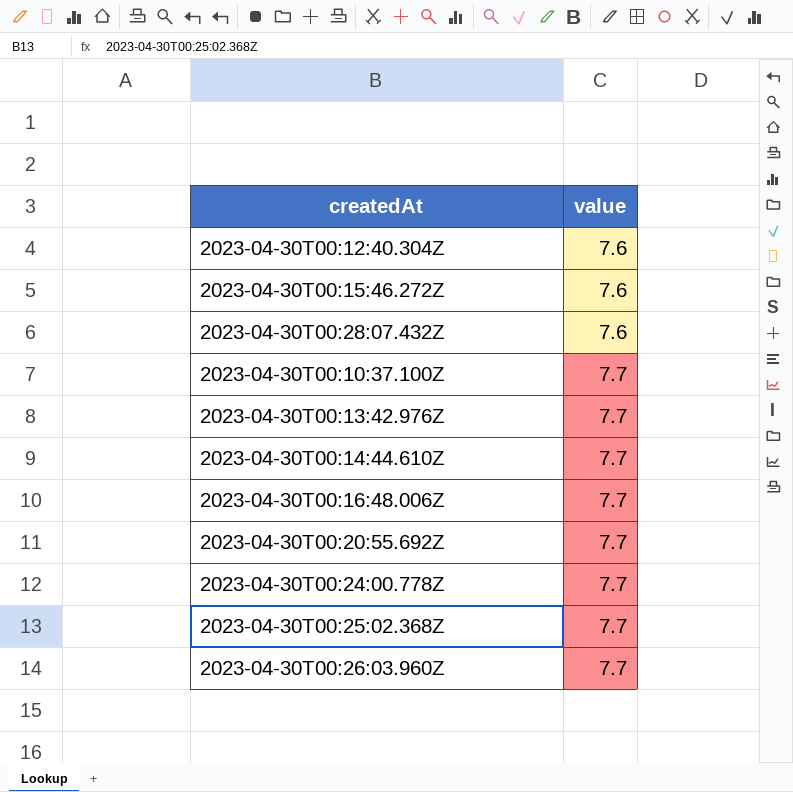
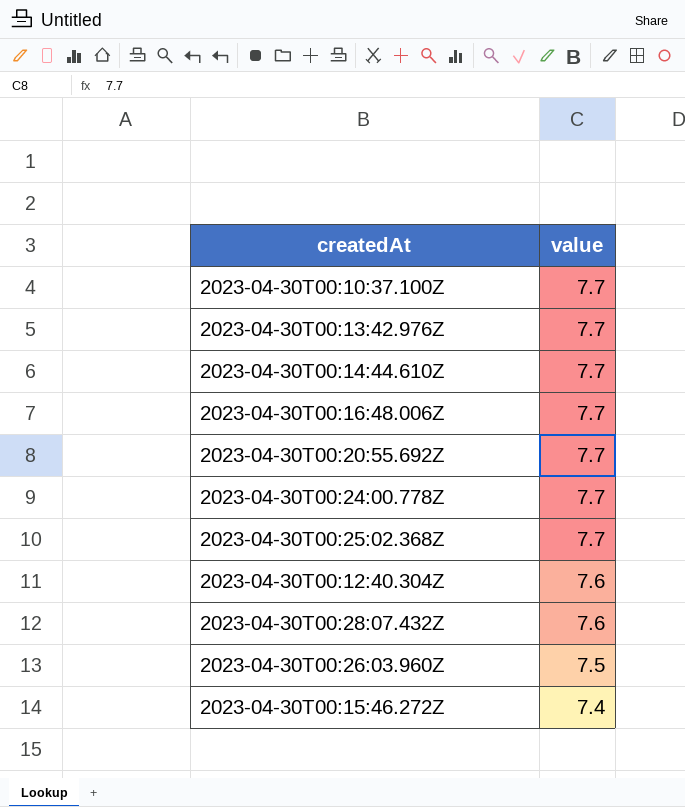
row order: value ascending -> value descending
2023-04-30T00:26:03.960Z | value: 7.7 -> 7.5
2023-04-30T00:15:46.272Z | value: 7.6 -> 7.4

